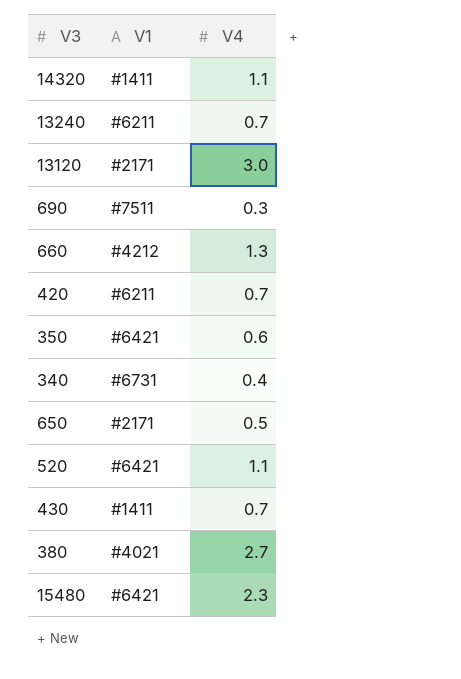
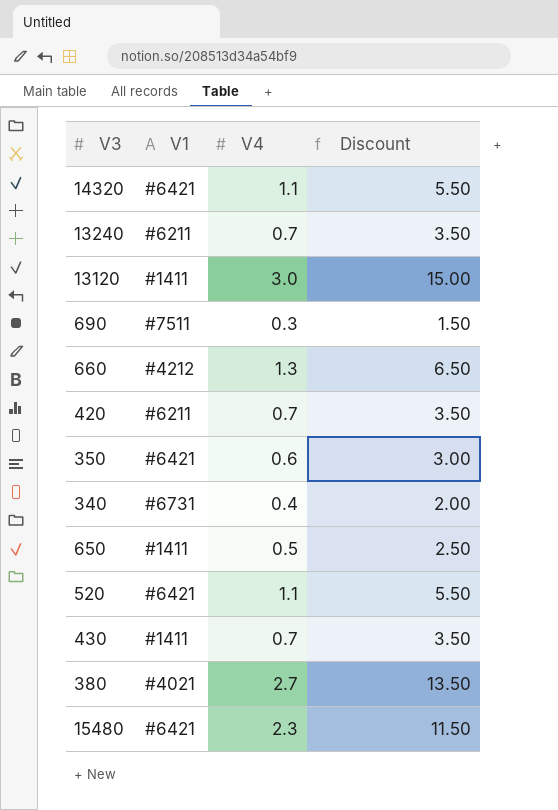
column Discount | formula: none -> [V4] * 5
14320 | V1: #1411 -> #6421
13120 | V1: #2171 -> #1411
650 | V1: #2171 -> #1411

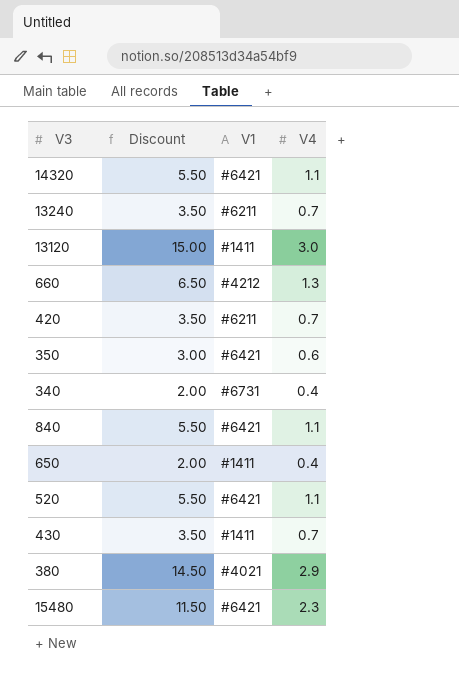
column Discount | position: 4 -> 2
row 690: #7511 | 0.3 | 1.50 -> none
row 840: none -> 5.50 | #6421 | 1.1
650 | Discount: 2.50 -> 2.00
650 | V4: 0.5 -> 0.4
380 | Discount: 13.50 -> 14.50
380 | V4: 2.7 -> 2.9

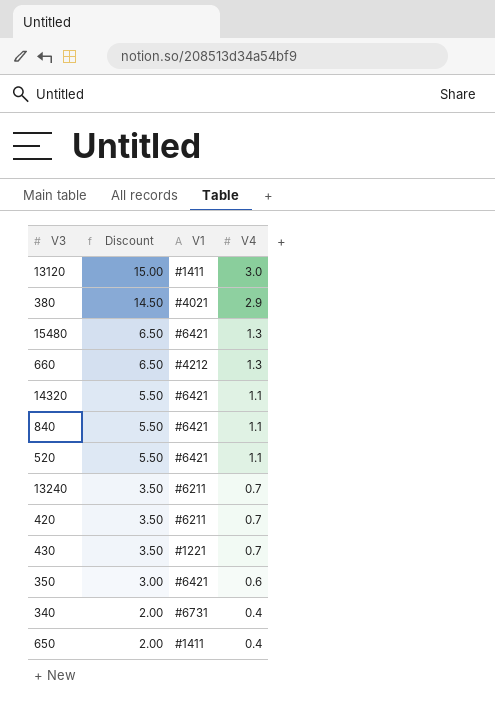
row order: none -> Discount descending
15480 | Discount: 11.50 -> 6.50
15480 | V4: 2.3 -> 1.3
430 | V1: #1411 -> #1221

